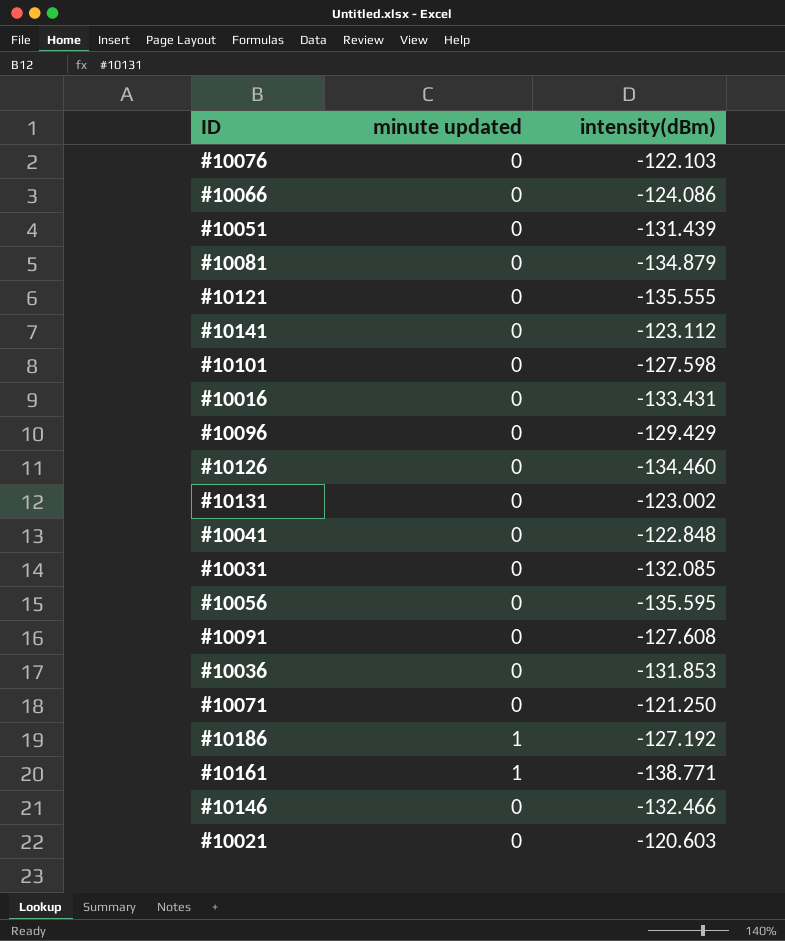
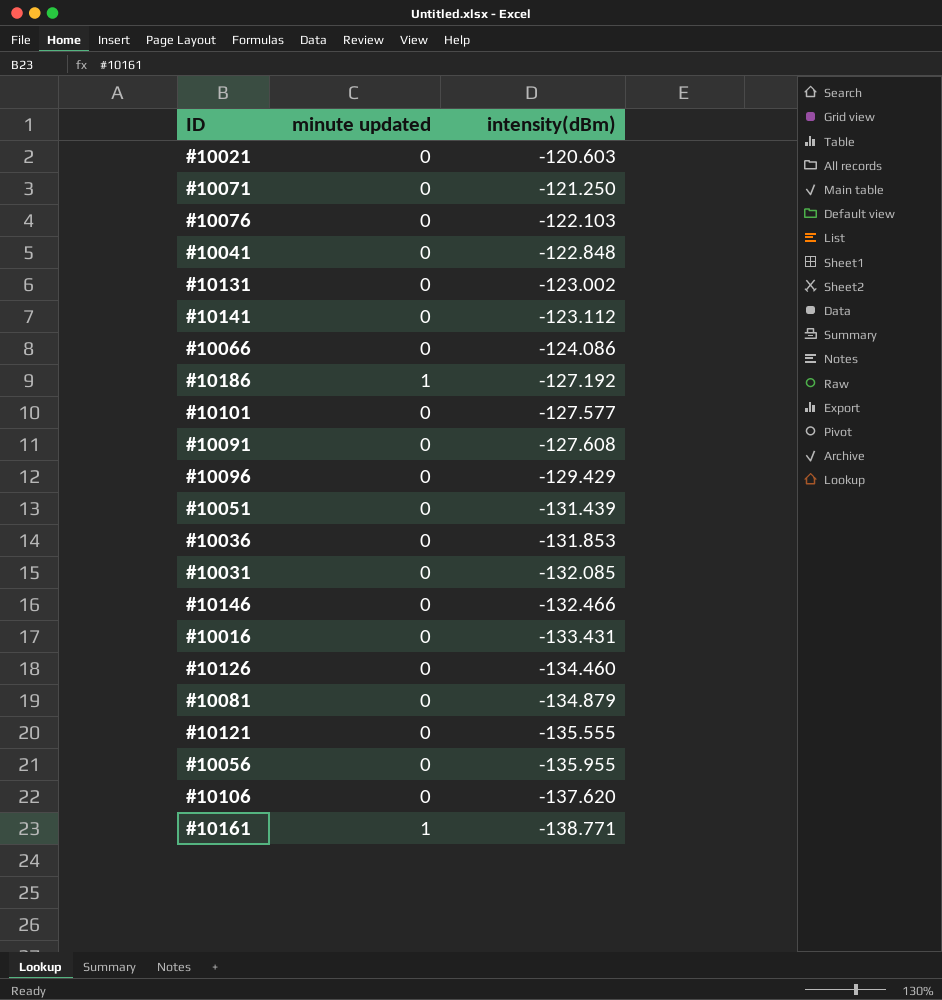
row order: none -> intensity(dBm) descending
#10101 | intensity(dBm): -127.598 -> -127.577
#10056 | intensity(dBm): -135.595 -> -135.955
row #10106: none -> 0 | -137.620

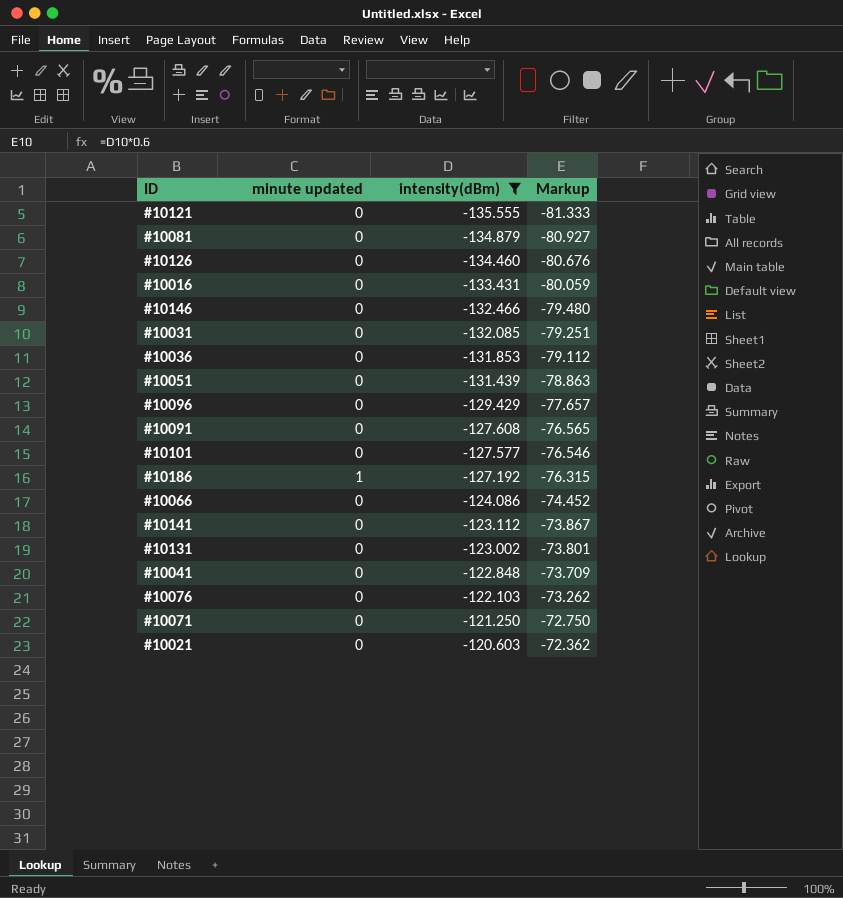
filter: none -> intensity(dBm) >= -135.555
row order: intensity(dBm) descending -> intensity(dBm) ascending
column Markup | formula: none -> [intensity(dBm)] * 0.6

